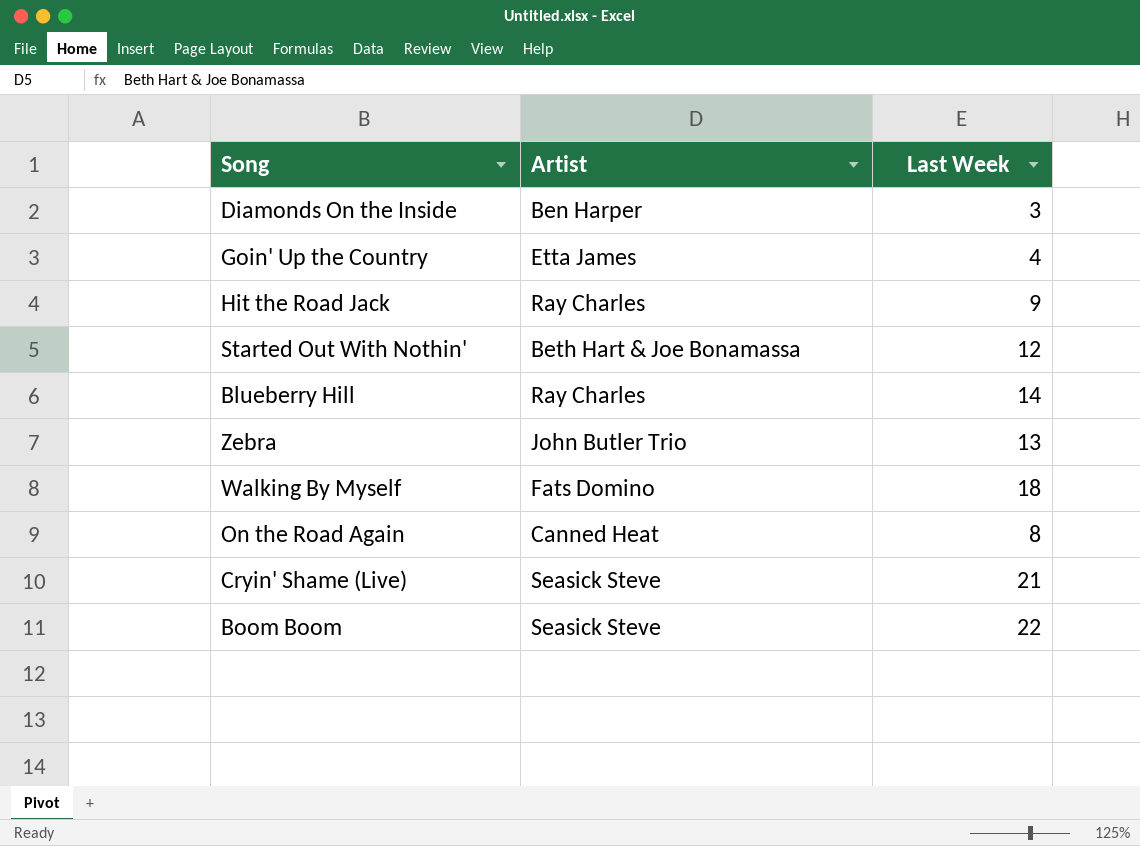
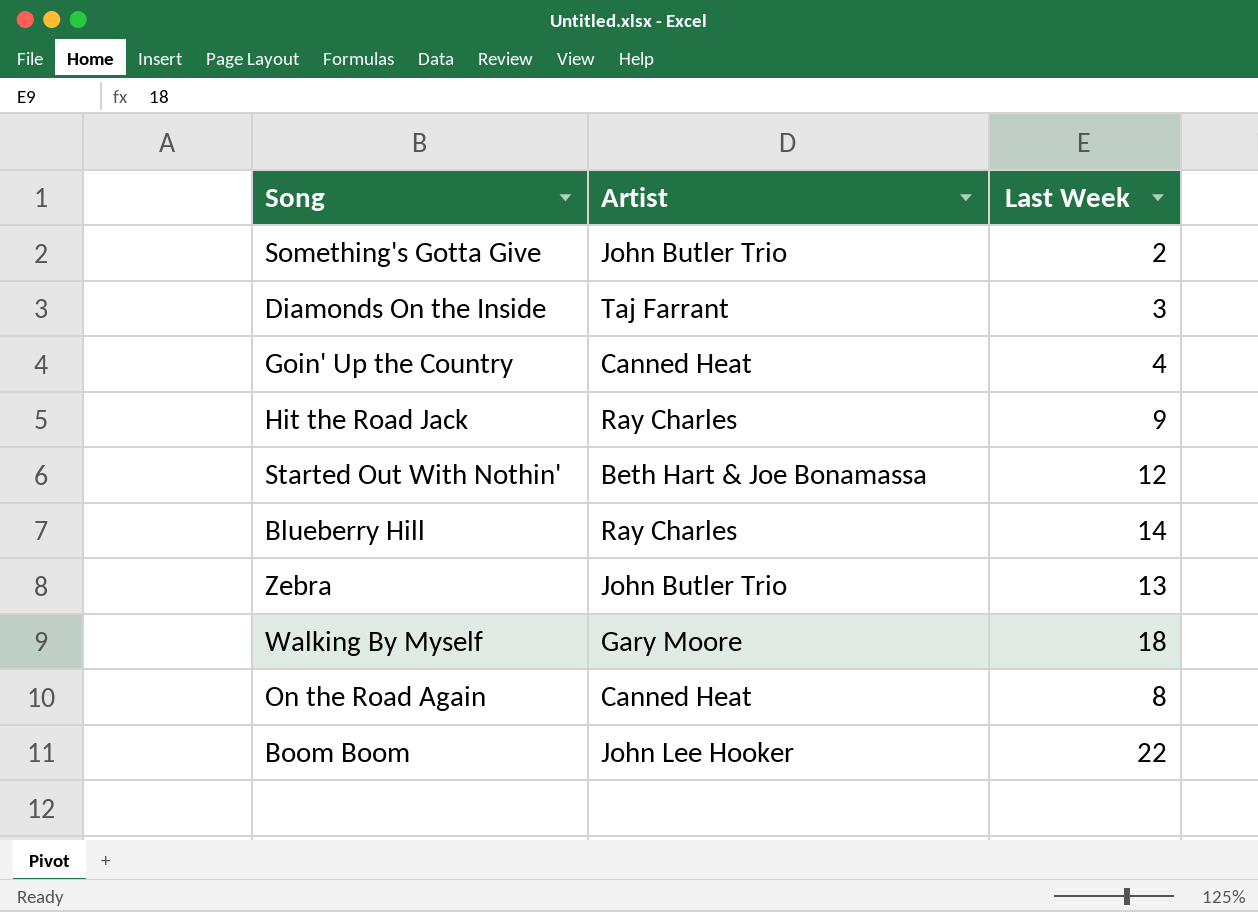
row Cryin' Shame (Live): Seasick Steve | 21 -> none
row Something's Gotta Give: none -> John Butler Trio | 2
Diamonds On the Inside | Artist: Ben Harper -> Taj Farrant
Goin' Up the Country | Artist: Etta James -> Canned Heat
Walking By Myself | Artist: Fats Domino -> Gary Moore
Boom Boom | Artist: Seasick Steve -> John Lee Hooker

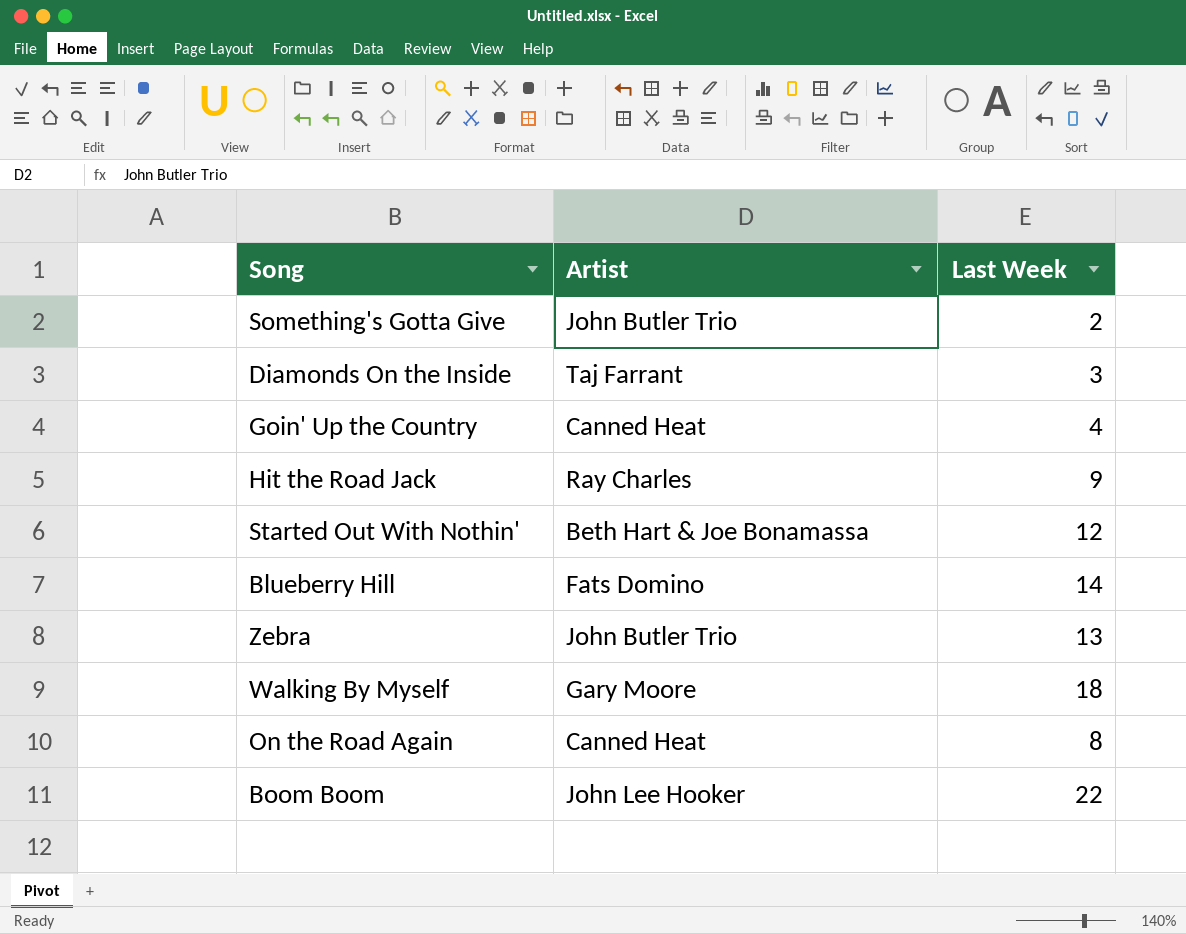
Blueberry Hill | Artist: Ray Charles -> Fats Domino

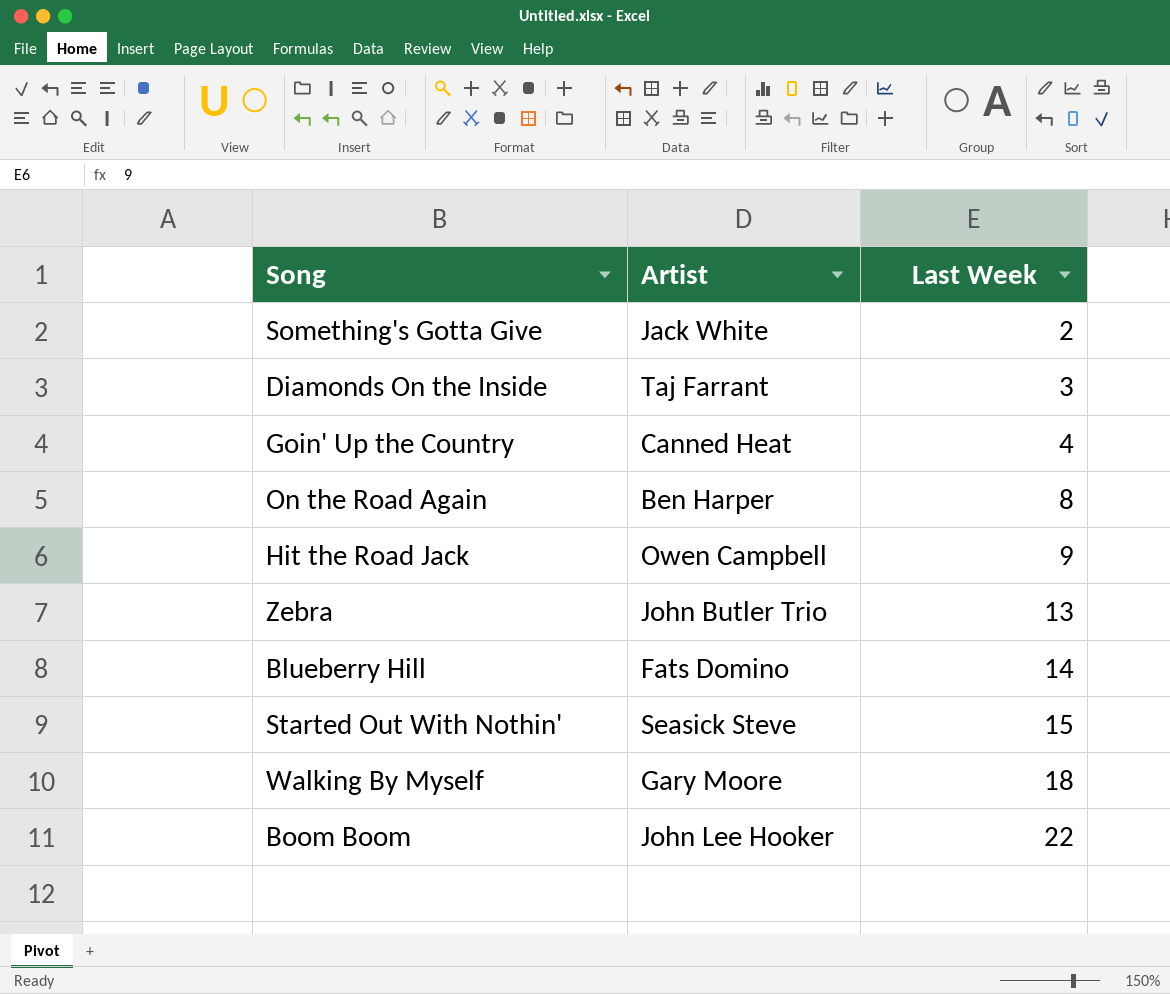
row order: none -> Last Week ascending
Something's Gotta Give | Artist: John Butler Trio -> Jack White
On the Road Again | Artist: Canned Heat -> Ben Harper
Hit the Road Jack | Artist: Ray Charles -> Owen Campbell
Started Out With Nothin' | Artist: Beth Hart & Joe Bonamassa -> Seasick Steve
Started Out With Nothin' | Last Week: 12 -> 15

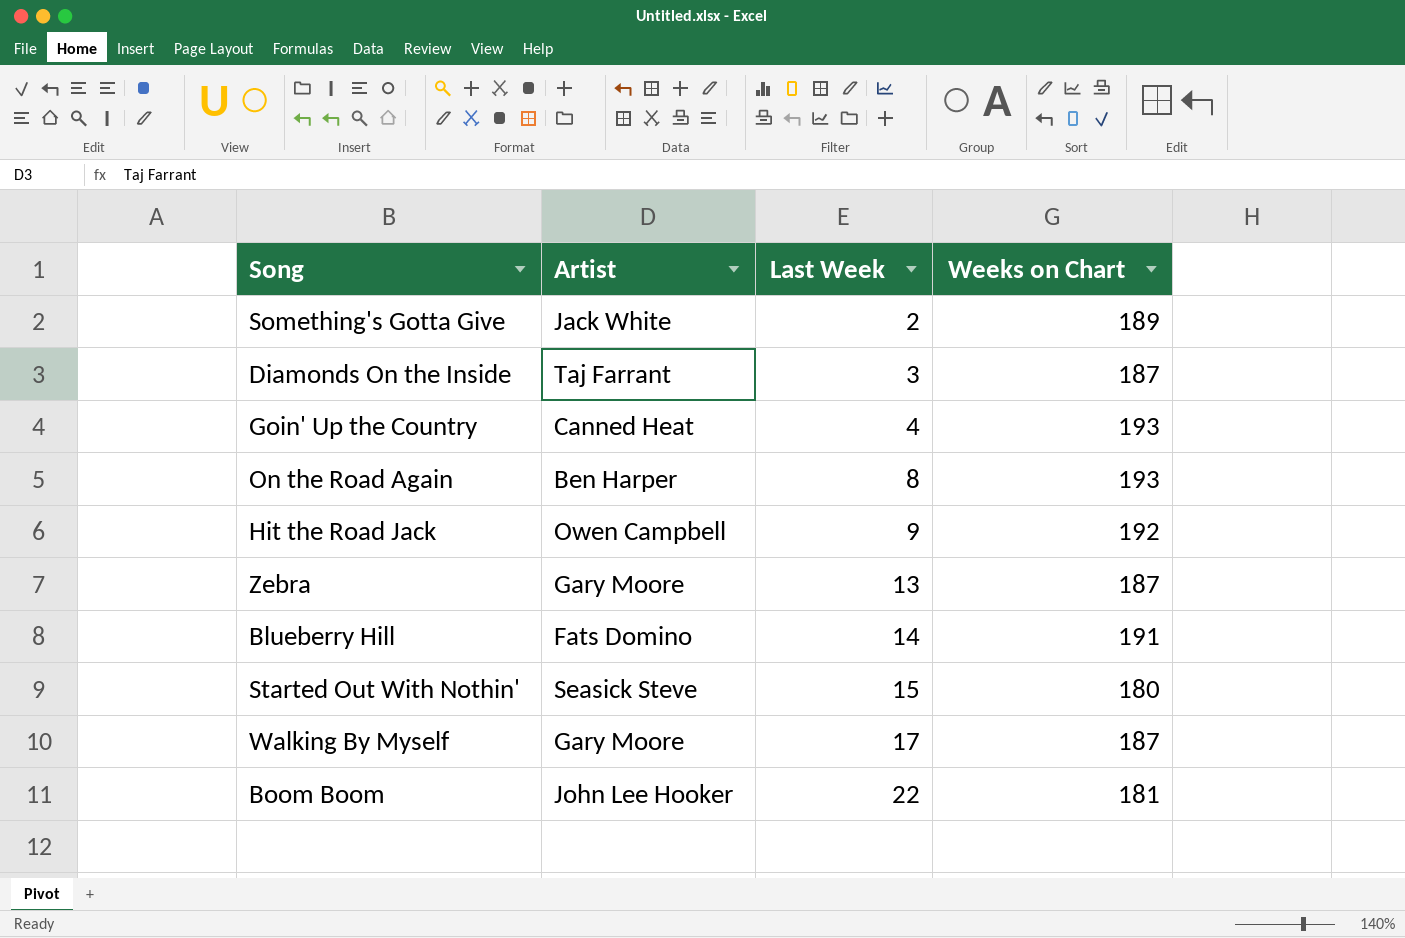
column Weeks on Chart | position: none -> 4
Zebra | Artist: John Butler Trio -> Gary Moore
Walking By Myself | Last Week: 18 -> 17

